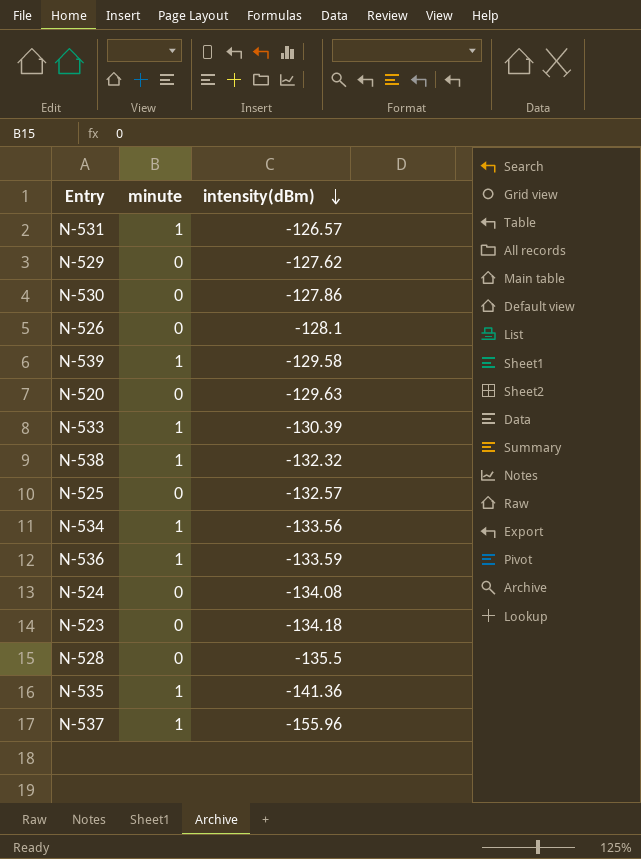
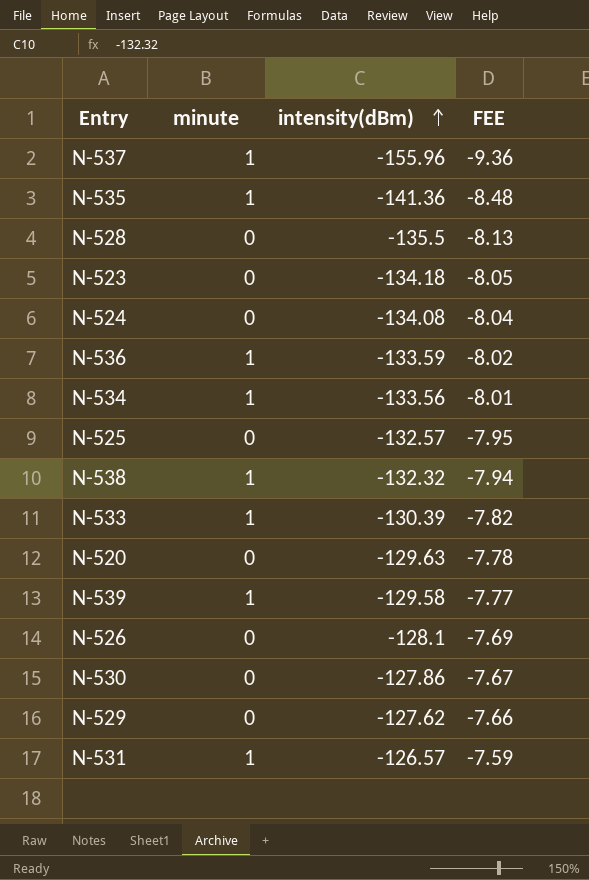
row order: intensity(dBm) descending -> intensity(dBm) ascending
column FEE | formula: none -> [intensity(dBm)] * 0.06

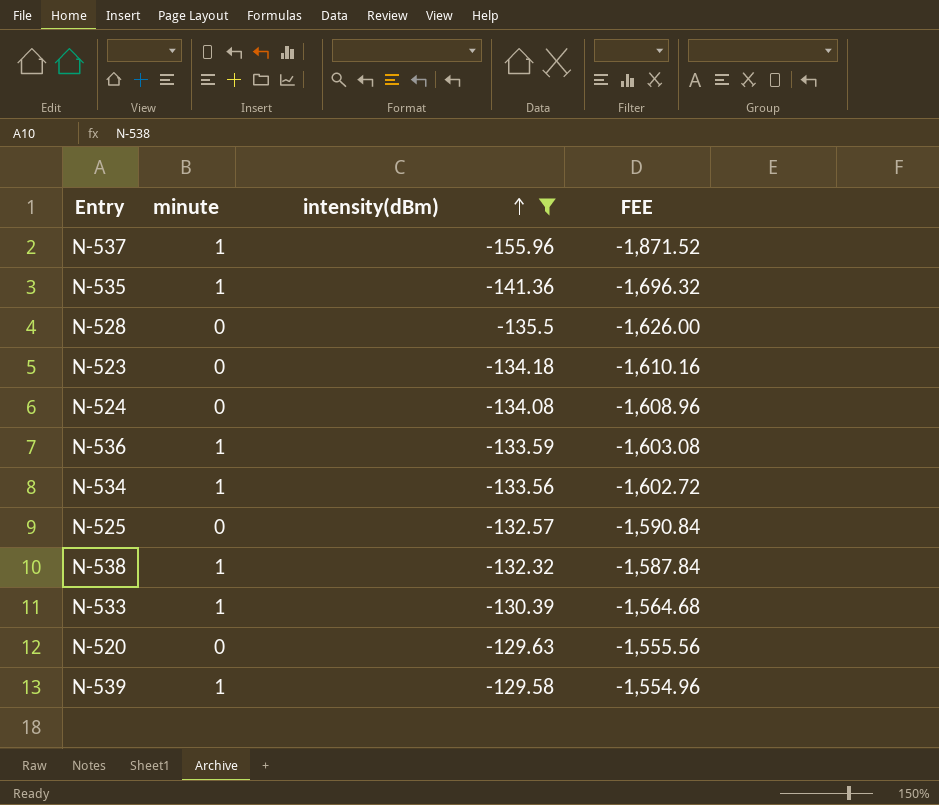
filter: none -> intensity(dBm) <= -129.58
column FEE | formula: [intensity(dBm)] * 0.06 -> [intensity(dBm)] * 12

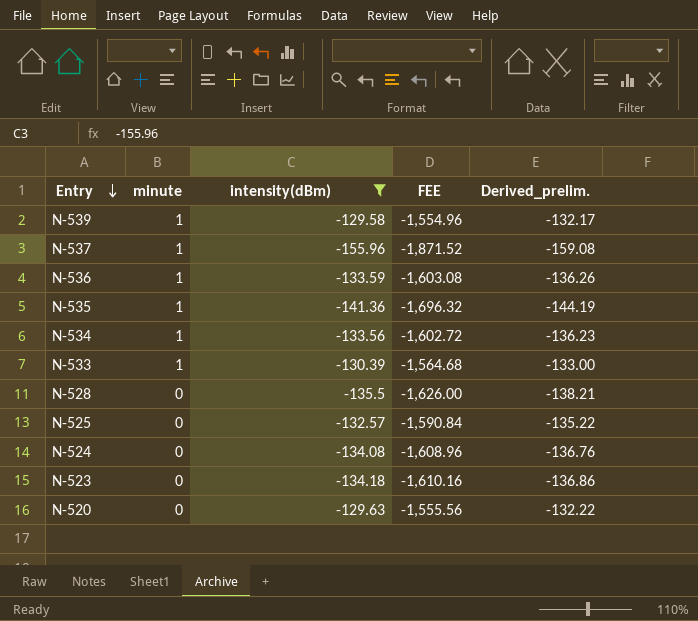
row order: intensity(dBm) ascending -> Entry descending
column Derived_prelim. | formula: none -> [intensity(dBm)] * 1.02
row N-538: 1 | -132.32 | -1,587.84 -> none

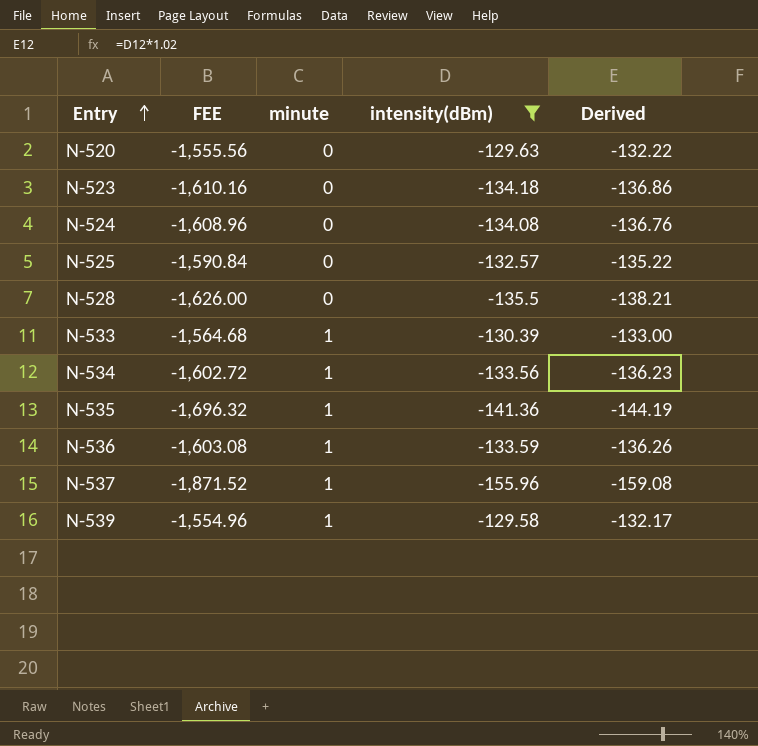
row order: Entry descending -> Entry ascending
column FEE | position: 4 -> 2
column name: Derived_prelim. -> Derived

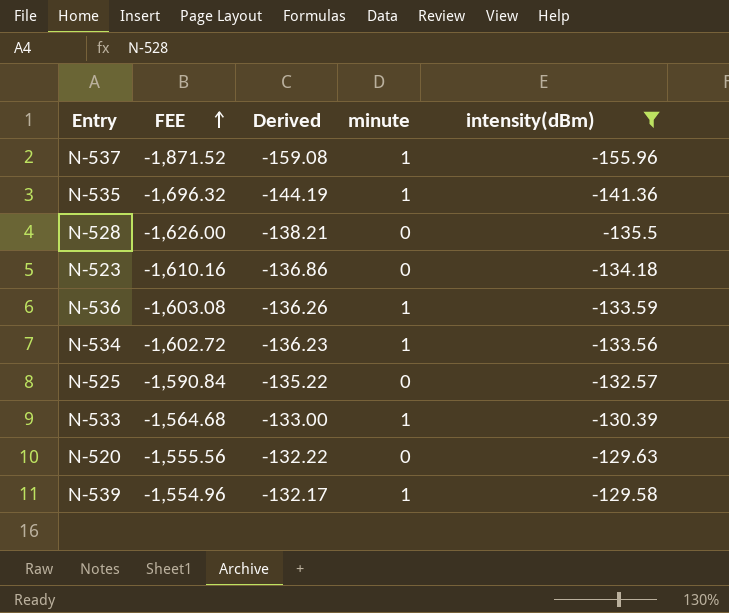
row order: Entry ascending -> FEE ascending
column Derived | position: 5 -> 3
row N-524: -1,608.96 | 0 | -134.08 | -136.76 -> none

